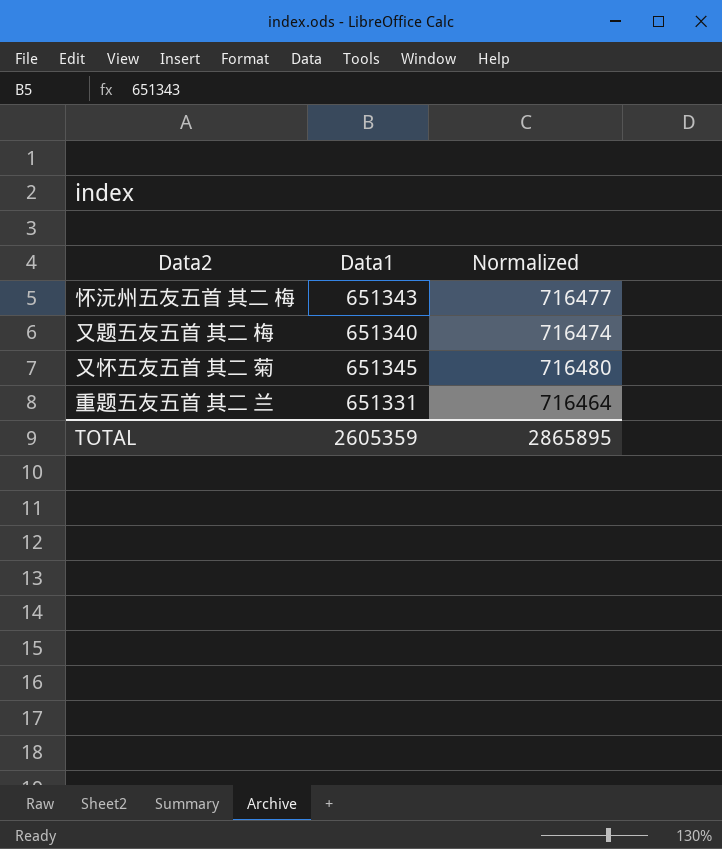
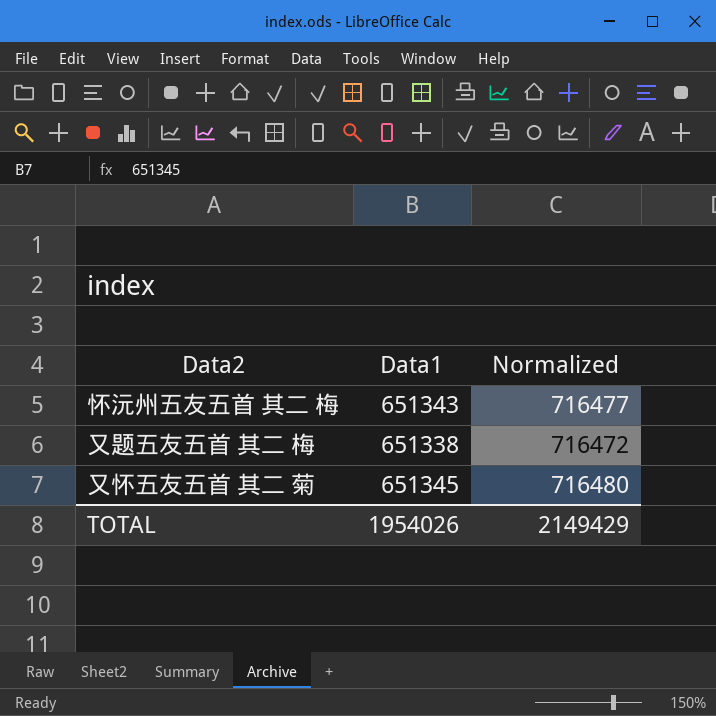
row 重题五友五首 其二 兰: 651331 | 716464 -> none
又题五友五首 其二 梅 | Data1: 651340 -> 651338
又题五友五首 其二 梅 | Normalized: 716474 -> 716472
TOTAL | Data1: 2605359 -> 1954026
TOTAL | Normalized: 2865895 -> 2149429

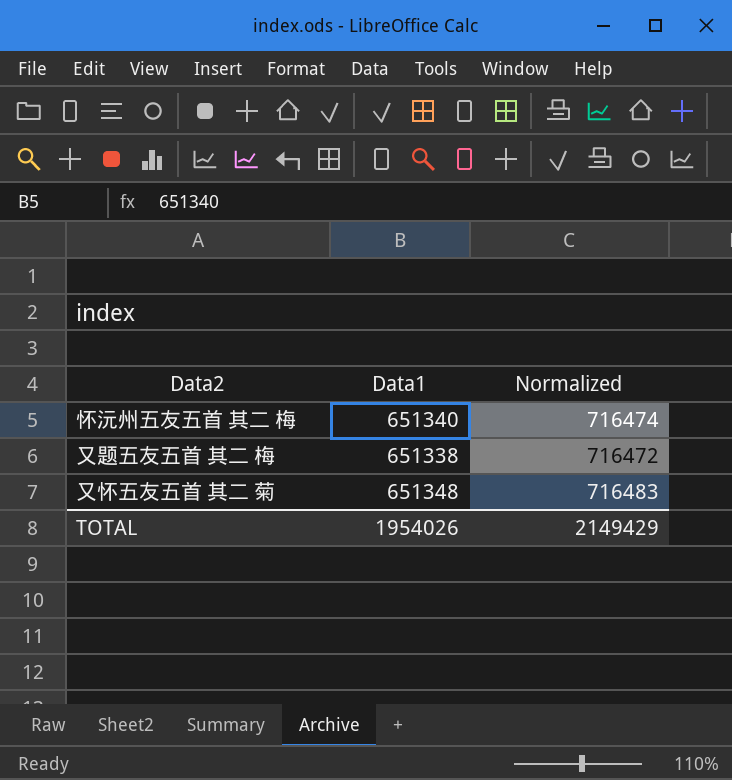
怀沅州五友五首 其二 梅 | Data1: 651343 -> 651340
怀沅州五友五首 其二 梅 | Normalized: 716477 -> 716474
又怀五友五首 其二 菊 | Data1: 651345 -> 651348
又怀五友五首 其二 菊 | Normalized: 716480 -> 716483

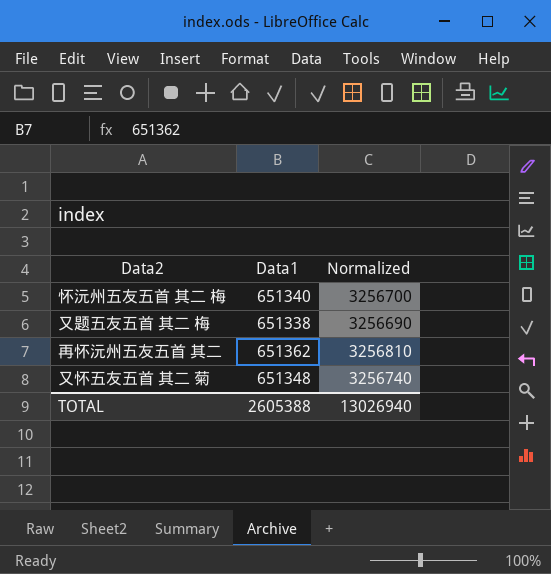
column Normalized | formula: [Data1] * 1.1 -> [Data1] * 5
row 再怀沅州五友五首 其二: none -> 651362 | 3256810
TOTAL | Data1: 1954026 -> 2605388
TOTAL | Normalized: 2149429 -> 13026940

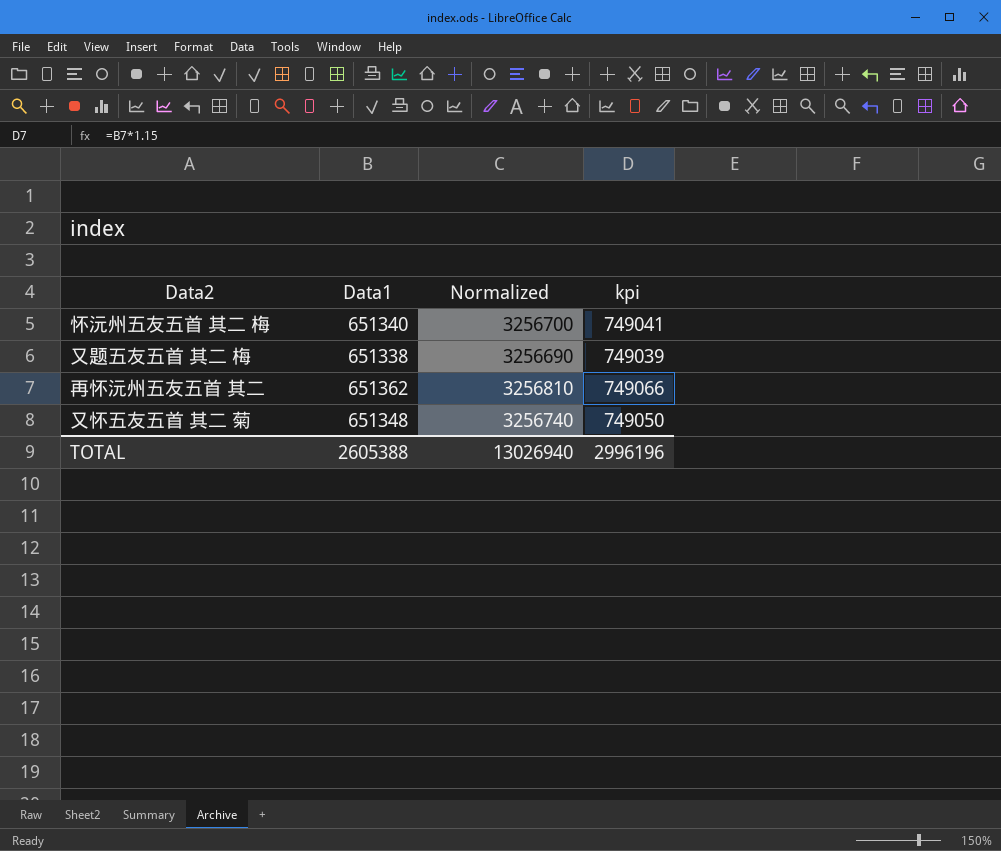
column kpi | formula: none -> [Data1] * 1.15

